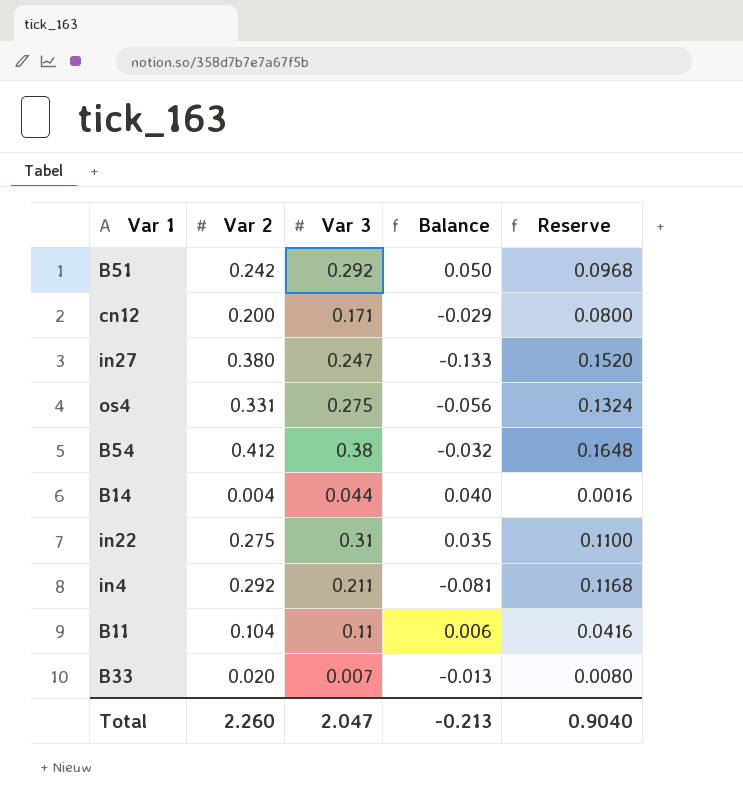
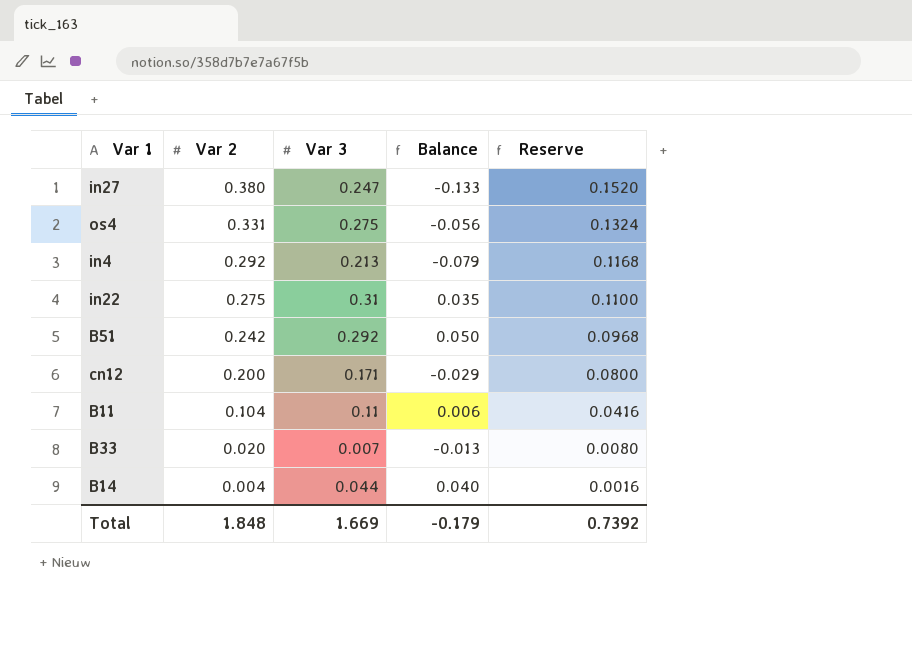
row order: none -> Var 2 descending
row B54: 0.412 | 0.38 | -0.032 | 0.1648 -> none
in4 | Var 3: 0.211 -> 0.213
in4 | Balance: -0.081 -> -0.079
Total | Var 2: 2.260 -> 1.848
Total | Var 3: 2.047 -> 1.669
Total | Balance: -0.213 -> -0.179
Total | Reserve: 0.9040 -> 0.7392

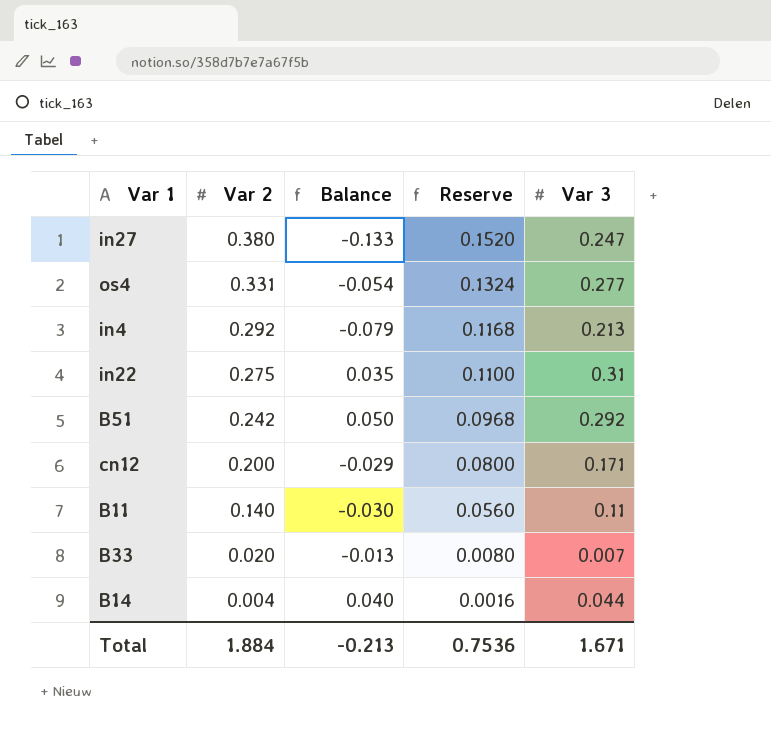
column Var 3 | position: 3 -> 5
os4 | Balance: -0.056 -> -0.054
os4 | Var 3: 0.275 -> 0.277
B11 | Var 2: 0.104 -> 0.140
B11 | Balance: 0.006 -> -0.030
B11 | Reserve: 0.0416 -> 0.0560
Total | Var 2: 1.848 -> 1.884
Total | Balance: -0.179 -> -0.213
Total | Reserve: 0.7392 -> 0.7536
Total | Var 3: 1.669 -> 1.671

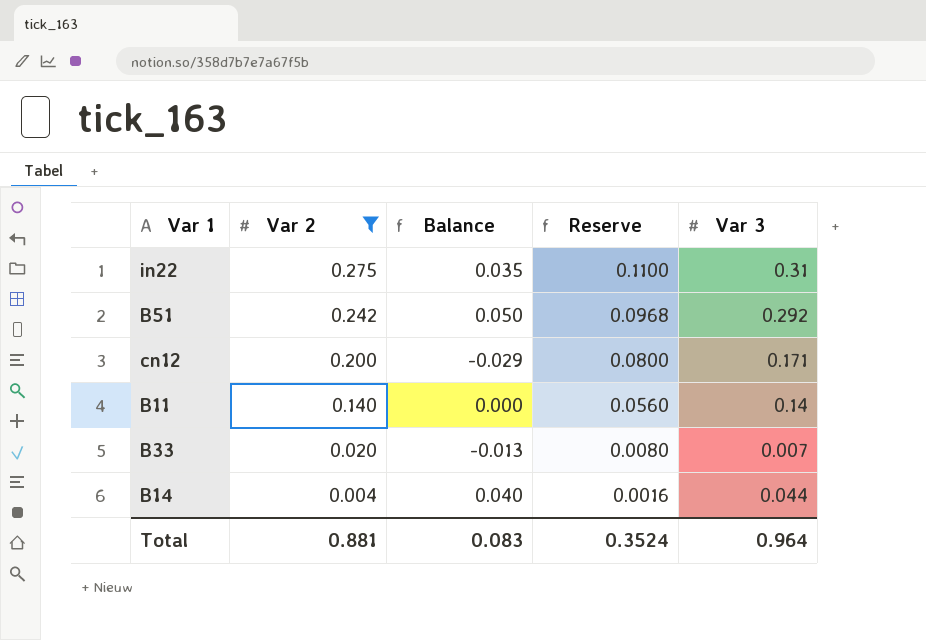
filter: none -> Var 2 <= 0.275
B11 | Balance: -0.030 -> 0.000
B11 | Var 3: 0.11 -> 0.14
Total | Var 2: 1.884 -> 0.881
Total | Balance: -0.213 -> 0.083
Total | Reserve: 0.7536 -> 0.3524
Total | Var 3: 1.671 -> 0.964

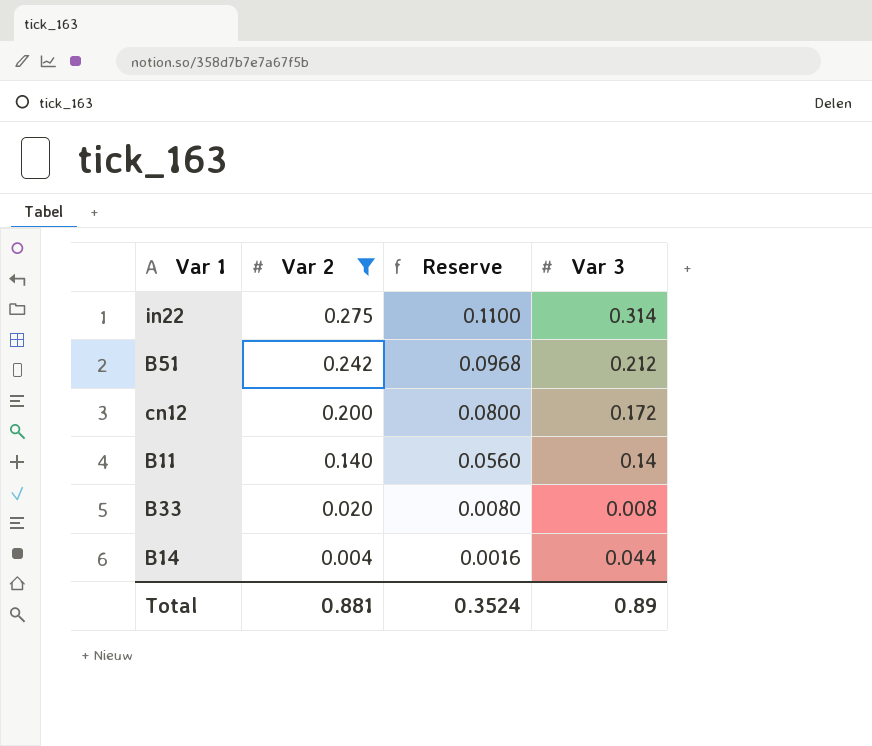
column Balance | formula: [Var 3] - [Var 2] -> none
in22 | Var 3: 0.31 -> 0.314
B51 | Var 3: 0.292 -> 0.212
cn12 | Var 3: 0.171 -> 0.172
B33 | Var 3: 0.007 -> 0.008
Total | Var 3: 0.964 -> 0.89

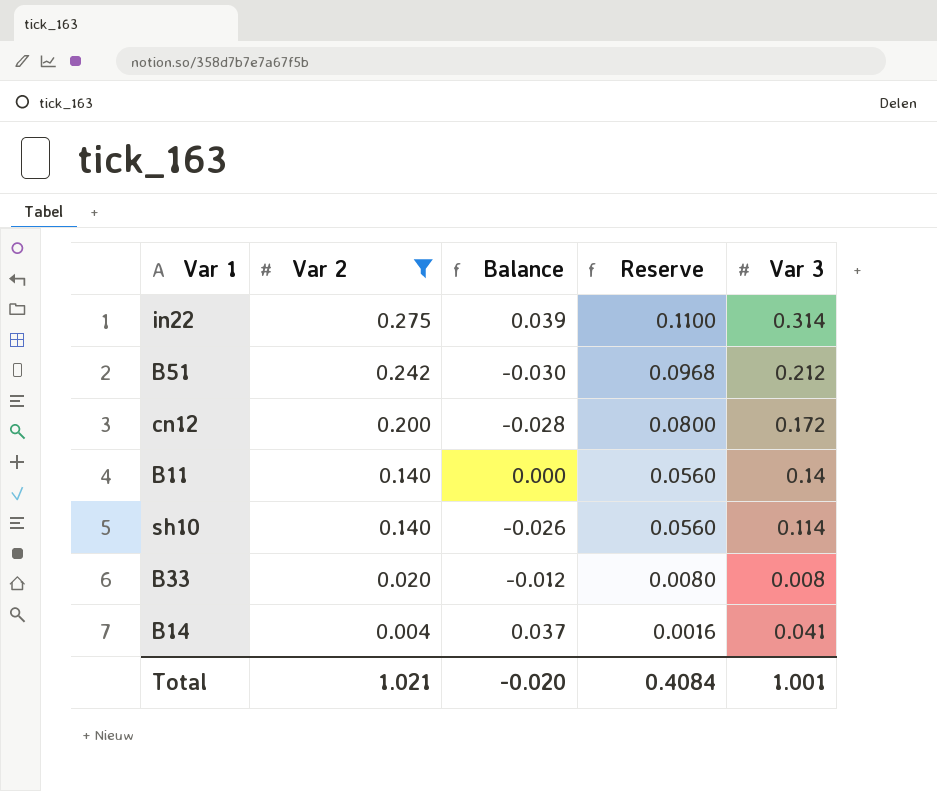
column Balance | formula: none -> [Var 3] - [Var 2]
row sh10: none -> 0.140 | -0.026 | 0.0560 | 0.114
B14 | Var 3: 0.044 -> 0.041
Total | Var 2: 0.881 -> 1.021
Total | Reserve: 0.3524 -> 0.4084
Total | Var 3: 0.89 -> 1.001

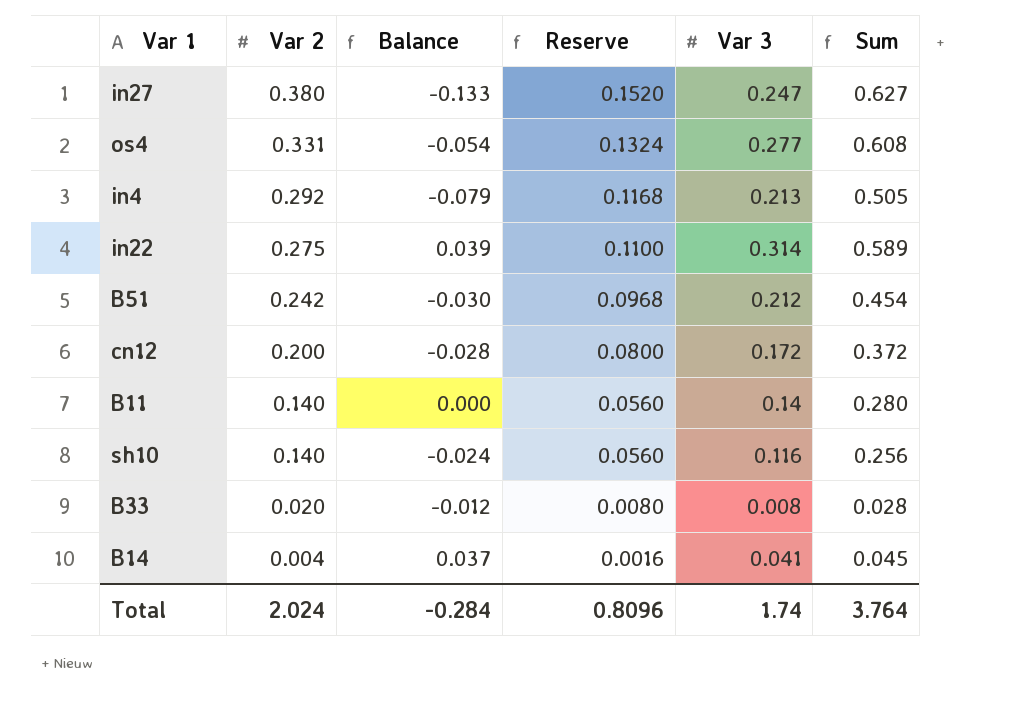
filter: Var 2 <= 0.275 -> none
column Sum | formula: none -> [Var 2] + [Var 3]
sh10 | Balance: -0.026 -> -0.024
sh10 | Var 3: 0.114 -> 0.116
Total | Var 2: 1.021 -> 2.024
Total | Balance: -0.020 -> -0.284
Total | Reserve: 0.4084 -> 0.8096
Total | Var 3: 1.001 -> 1.74

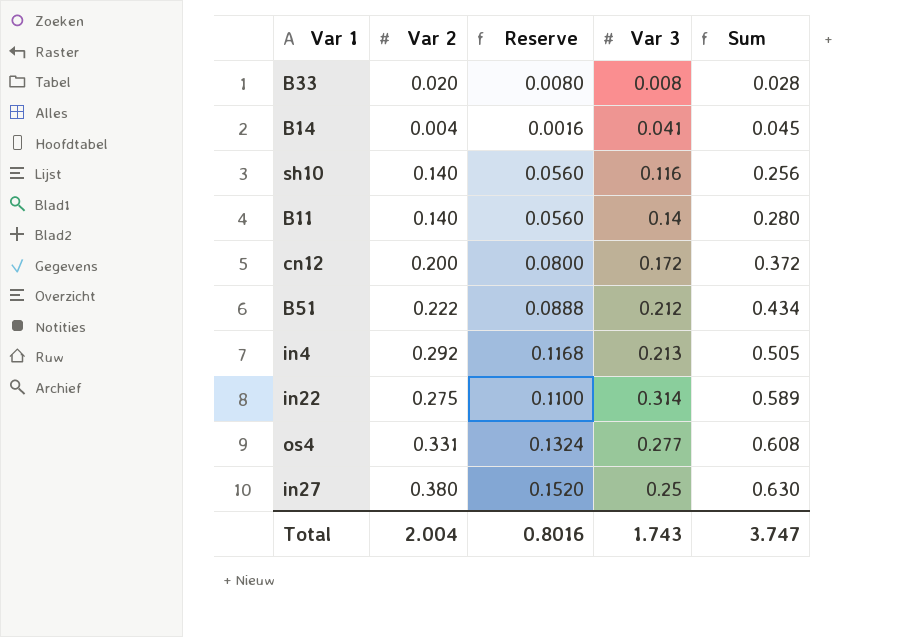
row order: Var 2 descending -> Sum ascending
column Balance | formula: [Var 3] - [Var 2] -> none
B51 | Var 2: 0.242 -> 0.222
B51 | Reserve: 0.0968 -> 0.0888
B51 | Sum: 0.454 -> 0.434
in27 | Var 3: 0.247 -> 0.25
in27 | Sum: 0.627 -> 0.630
Total | Var 2: 2.024 -> 2.004
Total | Reserve: 0.8096 -> 0.8016
Total | Var 3: 1.74 -> 1.743
Total | Sum: 3.764 -> 3.747

